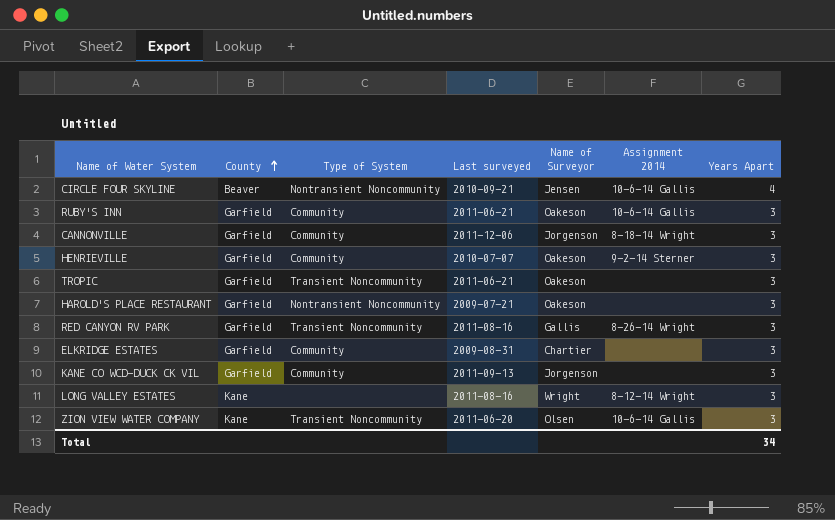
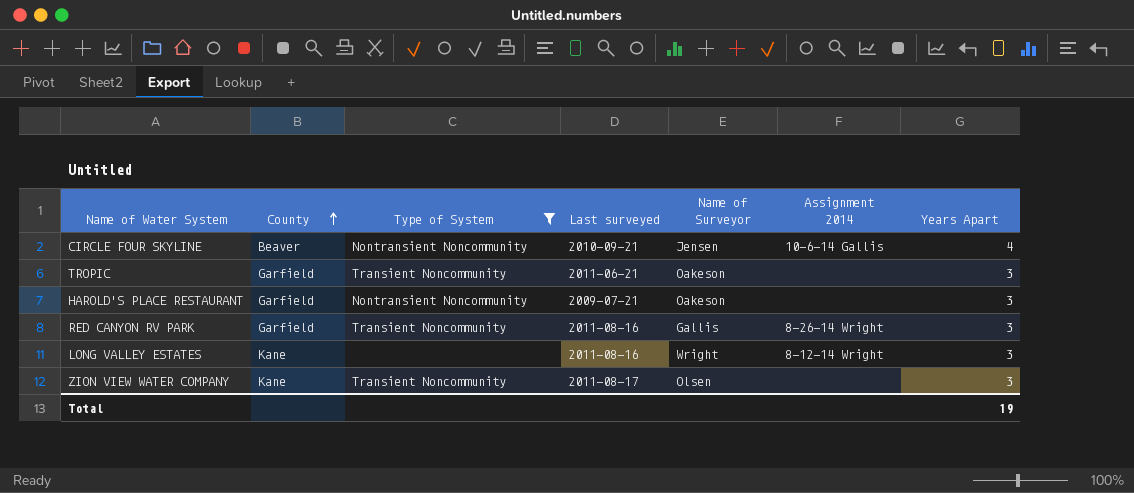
filter: none -> Type of System != Community
ZION VIEW WATER COMPANY | Last surveyed: 2011-06-20 -> 2011-08-17
ZION VIEW WATER COMPANY | Assignment 2014: 10-6-14 Gallis -> none
Total | Years Apart: 34 -> 19

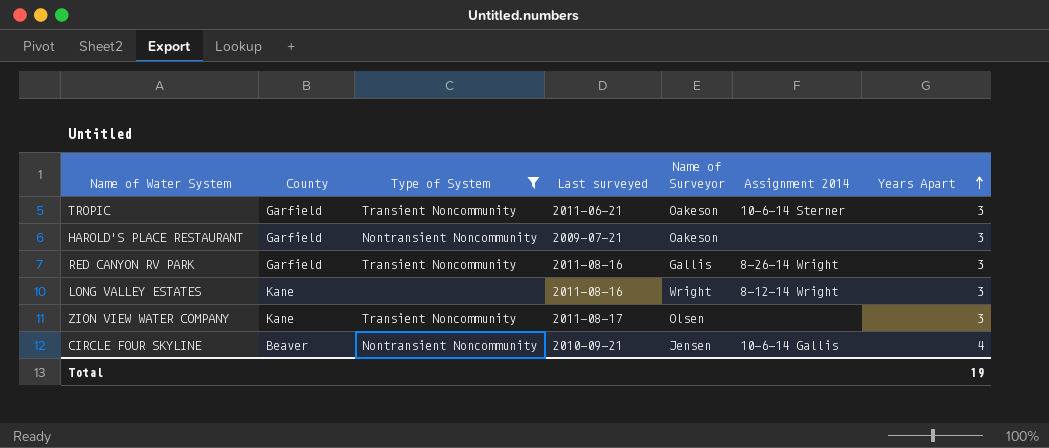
row order: County ascending -> Years Apart ascending
TROPIC | Assignment 2014: none -> 10-6-14 Sterner

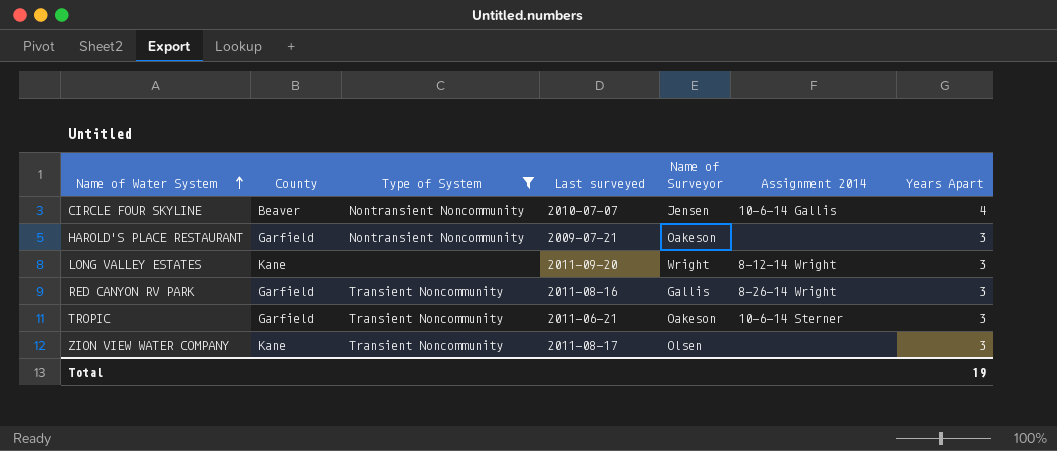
row order: Years Apart ascending -> Name of Water System ascending
CIRCLE FOUR SKYLINE | Last surveyed: 2010-09-21 -> 2010-07-07
LONG VALLEY ESTATES | Last surveyed: 2011-08-16 -> 2011-09-20

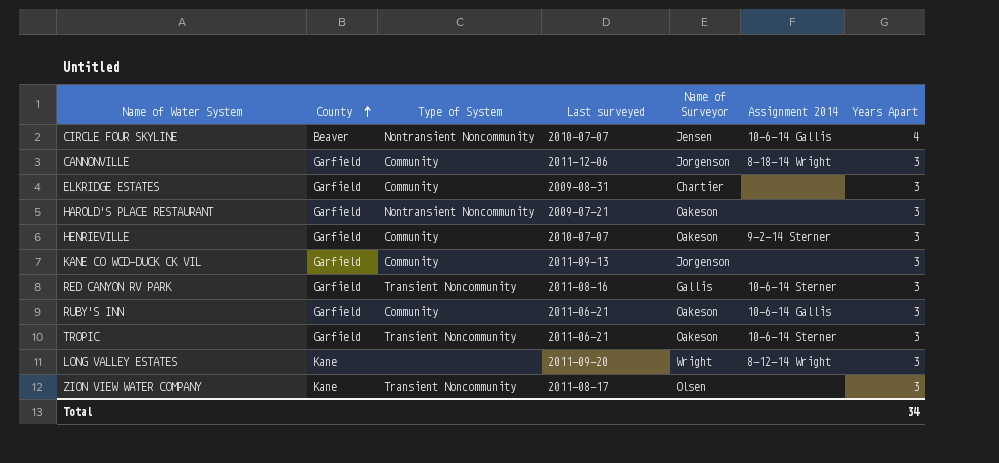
filter: Type of System != Community -> none
row order: Name of Water System ascending -> County ascending
RED CANYON RV PARK | Assignment 2014: 8-26-14 Wright -> 10-6-14 Sterner
Total | Years Apart: 19 -> 34

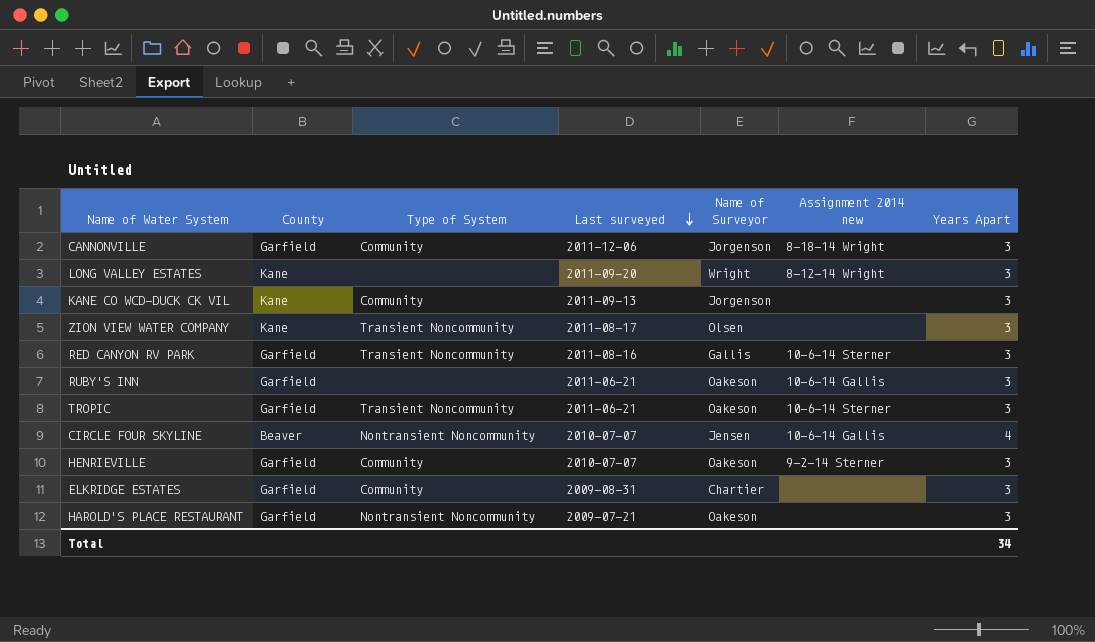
row order: County ascending -> Last surveyed descending
column name: Assignment 2014 -> Assignment 2014 new
KANE CO WCD-DUCK CK VIL | County: Garfield -> Kane
RUBY'S INN | Type of System: Community -> none

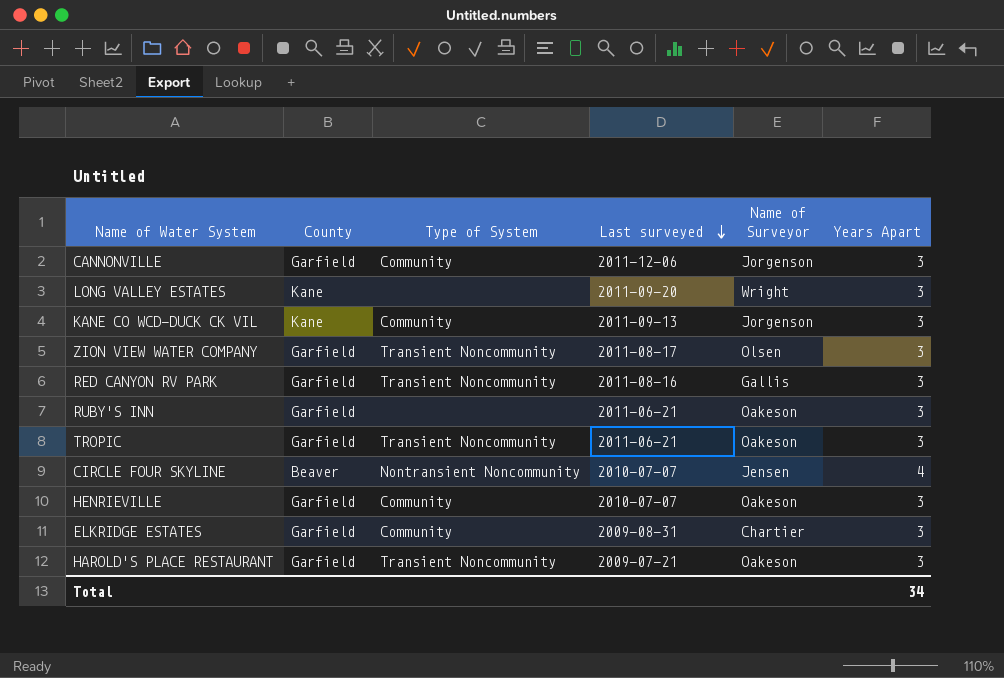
column Assignment 2014 new | position: 6 -> none
ZION VIEW WATER COMPANY | County: Kane -> Garfield
HAROLD'S PLACE RESTAURANT | Type of System: Nontransient Noncommunity -> Transient Noncommunity

